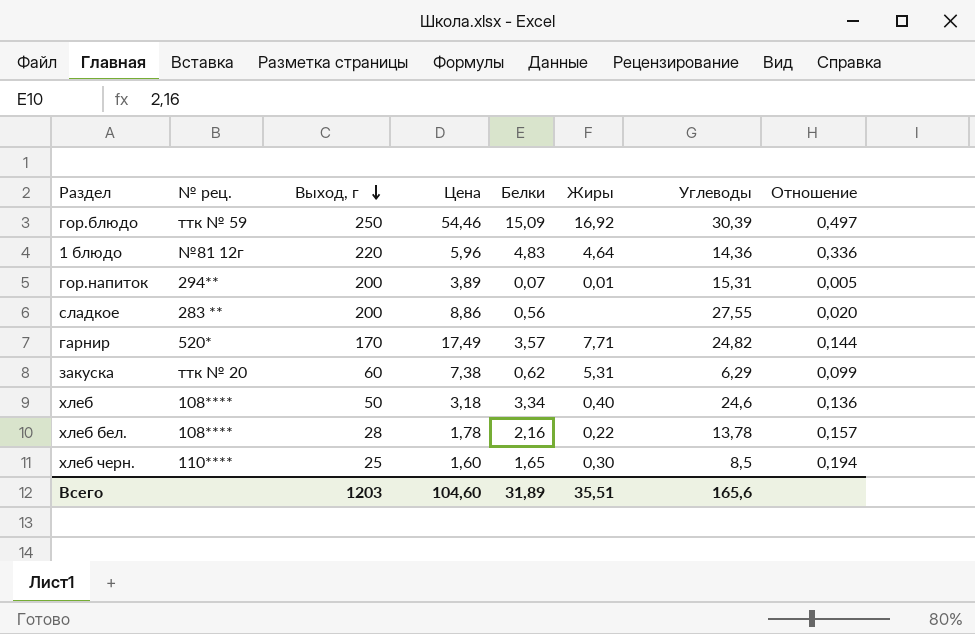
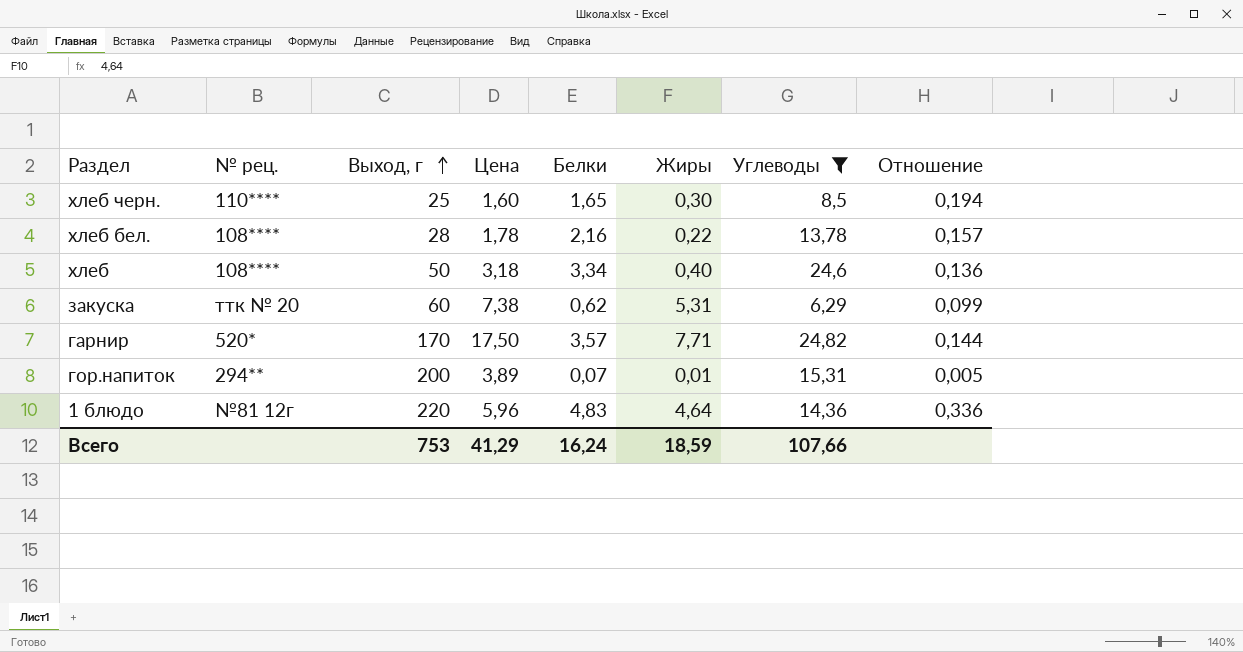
filter: none -> Углеводы <= 24,82
row order: Выход, г descending -> Выход, г ascending
гарнир | Цена: 17,49 -> 17,50
Всего | Выход, г: 1203 -> 753
Всего | Цена: 104,60 -> 41,29
Всего | Белки: 31,89 -> 16,24
Всего | Жиры: 35,51 -> 18,59
Всего | Углеводы: 165,6 -> 107,66

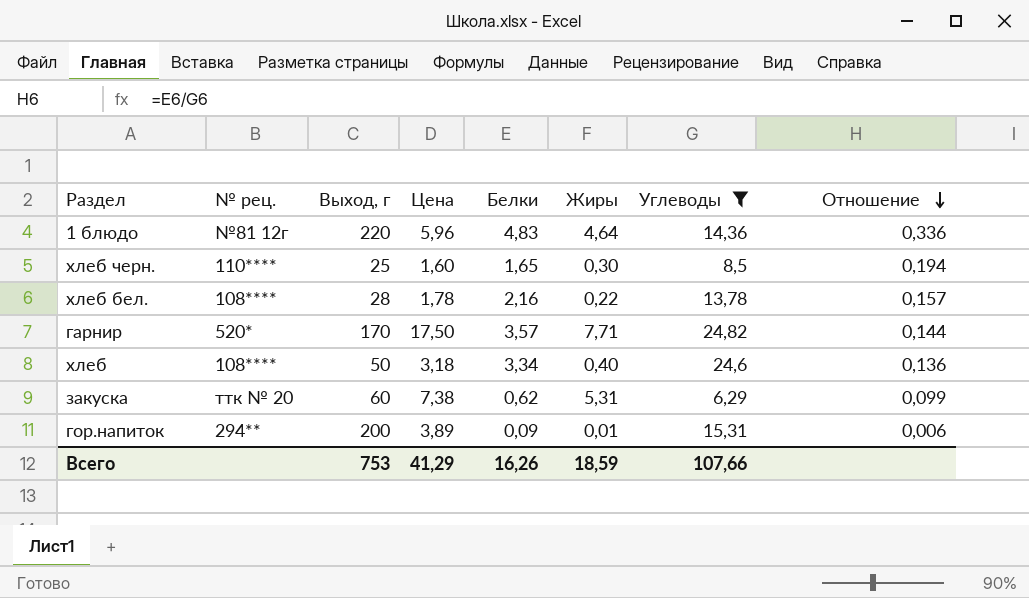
row order: Выход, г ascending -> Отношение descending
гор.напиток | Белки: 0,07 -> 0,09
гор.напиток | Отношение: 0,005 -> 0,006
Всего | Белки: 16,24 -> 16,26

